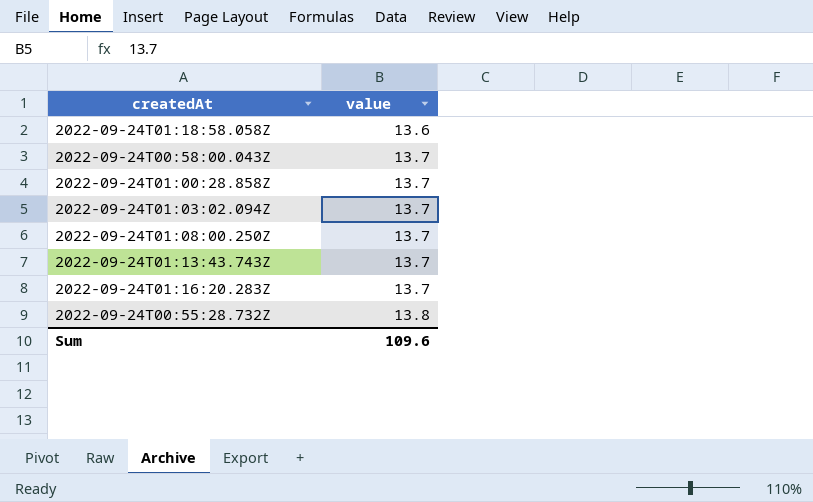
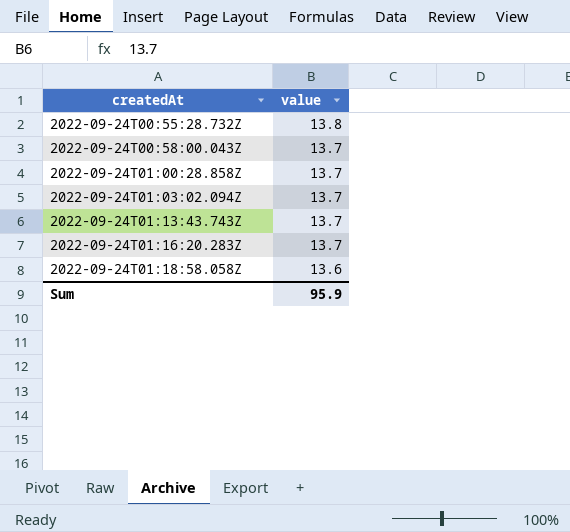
row order: value ascending -> createdAt ascending
row 2022-09-24T01:08:00.250Z: 13.7 -> none
Sum | value: 109.6 -> 95.9

